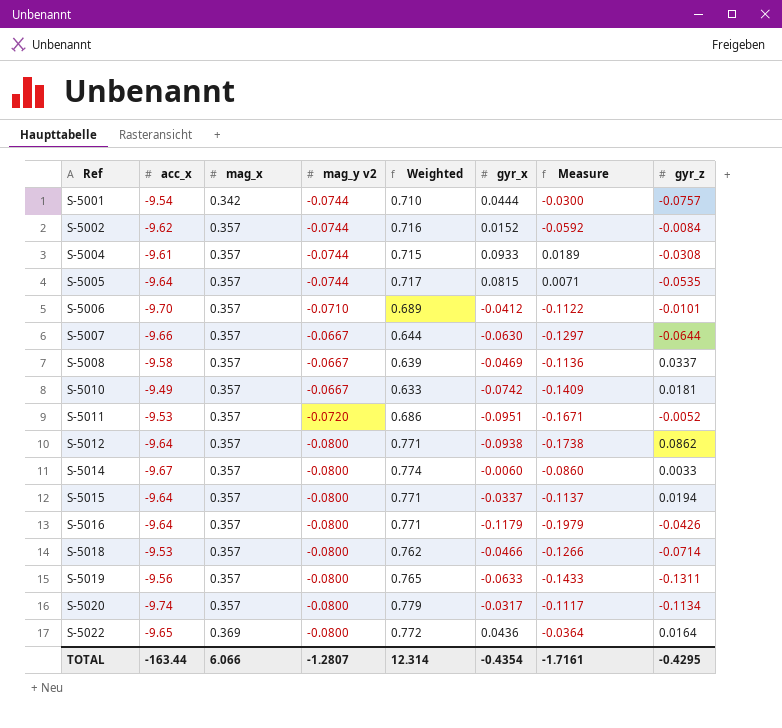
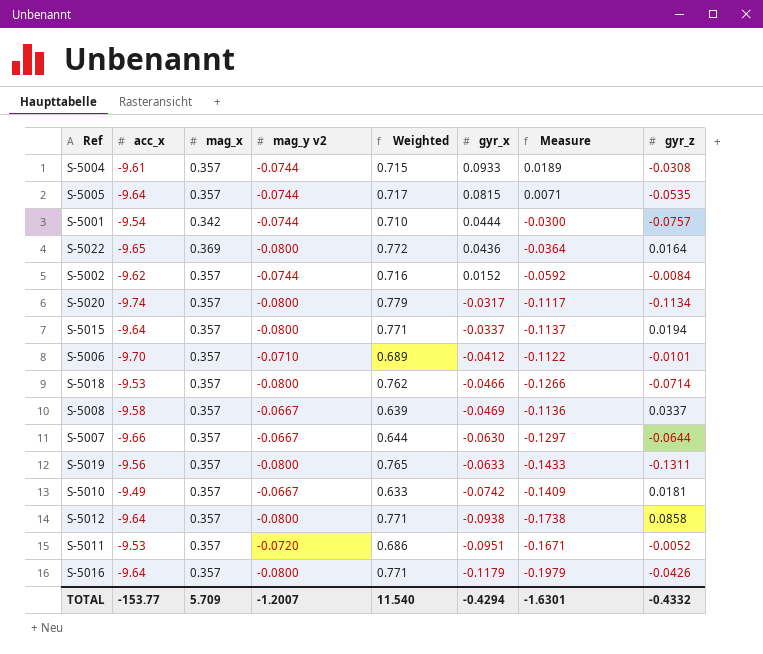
row order: Ref ascending -> gyr_x descending
row S-5014: -9.67 | 0.357 | -0.0800 | 0.774 | -0.0060 | -0.0860 | 0.0033 -> none
S-5012 | gyr_z: 0.0862 -> 0.0858
TOTAL | acc_x: -163.44 -> -153.77
TOTAL | mag_x: 6.066 -> 5.709
TOTAL | mag_y v2: -1.2807 -> -1.2007
TOTAL | Weighted: 12.314 -> 11.540
TOTAL | gyr_x: -0.4354 -> -0.4294
TOTAL | Measure: -1.7161 -> -1.6301
TOTAL | gyr_z: -0.4295 -> -0.4332

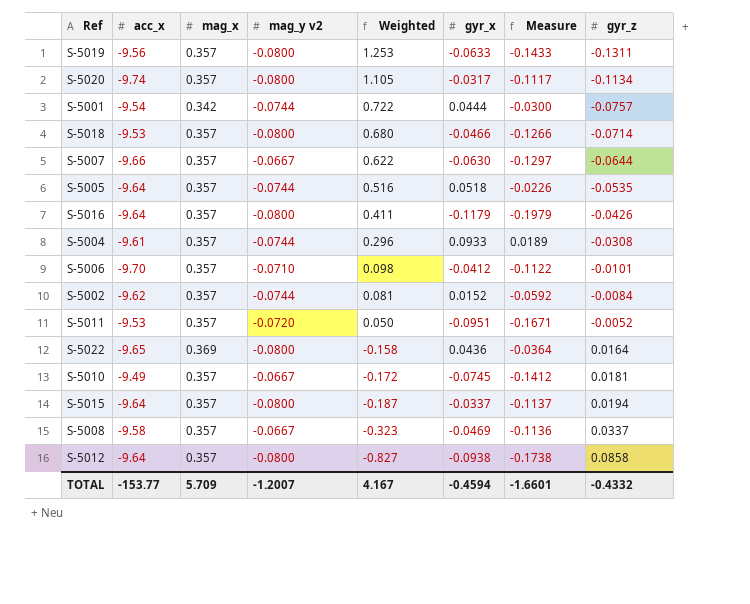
row order: gyr_x descending -> Weighted descending
column Weighted | formula: [acc_x] * [mag_y v2] -> [acc_x] * [gyr_z]
S-5005 | gyr_x: 0.0815 -> 0.0518
S-5005 | Measure: 0.0071 -> -0.0226
S-5010 | gyr_x: -0.0742 -> -0.0745
S-5010 | Measure: -0.1409 -> -0.1412
TOTAL | Weighted: 11.540 -> 4.167
TOTAL | gyr_x: -0.4294 -> -0.4594
TOTAL | Measure: -1.6301 -> -1.6601

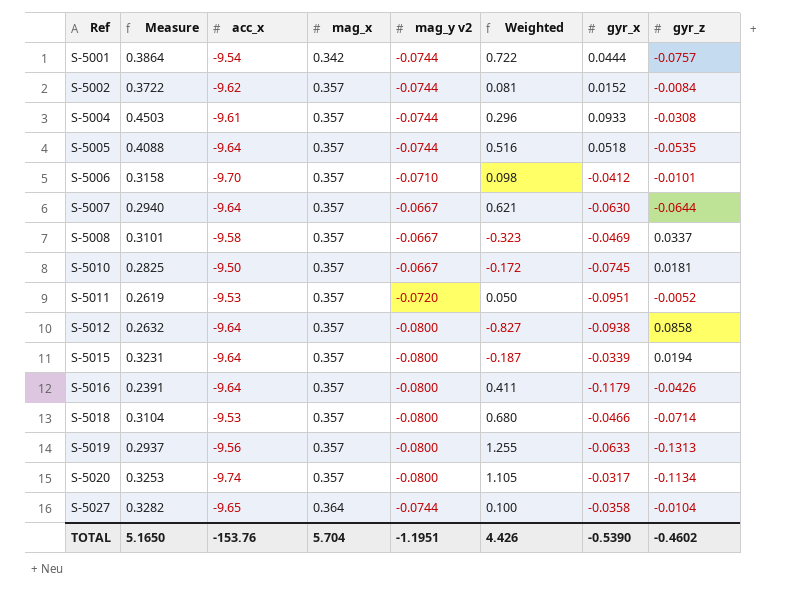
row order: Weighted descending -> Ref ascending
column Measure | formula: [mag_y v2] + [gyr_x] -> [mag_x] + [gyr_x]
column Measure | position: 7 -> 2
row S-5022: -9.65 | 0.369 | -0.0800 | -0.158 | 0.0436 | -0.0364 | 0.0164 -> none
S-5007 | acc_x: -9.66 -> -9.64
S-5007 | Weighted: 0.622 -> 0.621
S-5010 | acc_x: -9.49 -> -9.50
S-5015 | gyr_x: -0.0337 -> -0.0339
S-5019 | Weighted: 1.253 -> 1.255
S-5019 | gyr_z: -0.1311 -> -0.1313
row S-5027: none -> 0.3282 | -9.65 | 0.364 | -0.0744 | 0.100 | -0.0358 | -0.0104
TOTAL | Measure: -1.6601 -> 5.1650
TOTAL | acc_x: -153.77 -> -153.76
TOTAL | mag_x: 5.709 -> 5.704
TOTAL | mag_y v2: -1.2007 -> -1.1951
TOTAL | Weighted: 4.167 -> 4.426
TOTAL | gyr_x: -0.4594 -> -0.5390
TOTAL | gyr_z: -0.4332 -> -0.4602

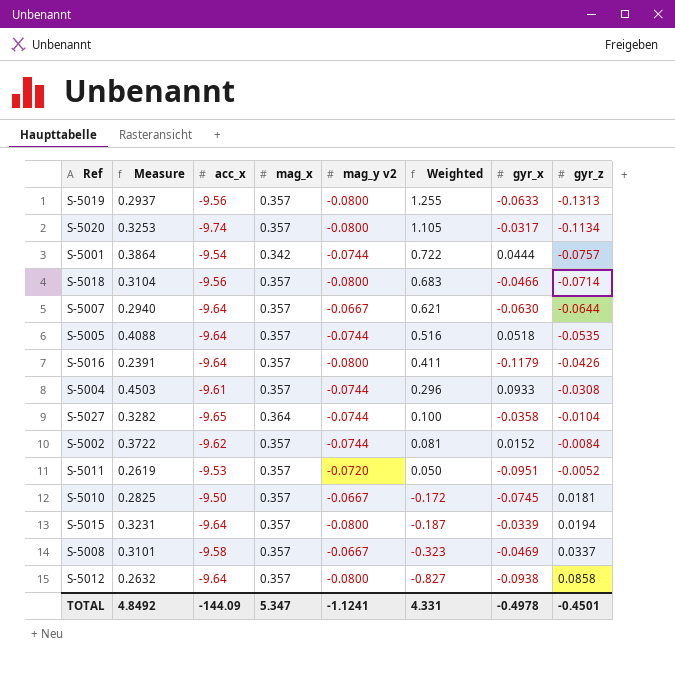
row order: Ref ascending -> Weighted descending
row S-5006: 0.3158 | -9.70 | 0.357 | -0.0710 | 0.098 | -0.0412 | -0.0101 -> none
S-5018 | acc_x: -9.53 -> -9.56
S-5018 | Weighted: 0.680 -> 0.683
TOTAL | Measure: 5.1650 -> 4.8492
TOTAL | acc_x: -153.76 -> -144.09
TOTAL | mag_x: 5.704 -> 5.347
TOTAL | mag_y v2: -1.1951 -> -1.1241
TOTAL | Weighted: 4.426 -> 4.331
TOTAL | gyr_x: -0.5390 -> -0.4978
TOTAL | gyr_z: -0.4602 -> -0.4501

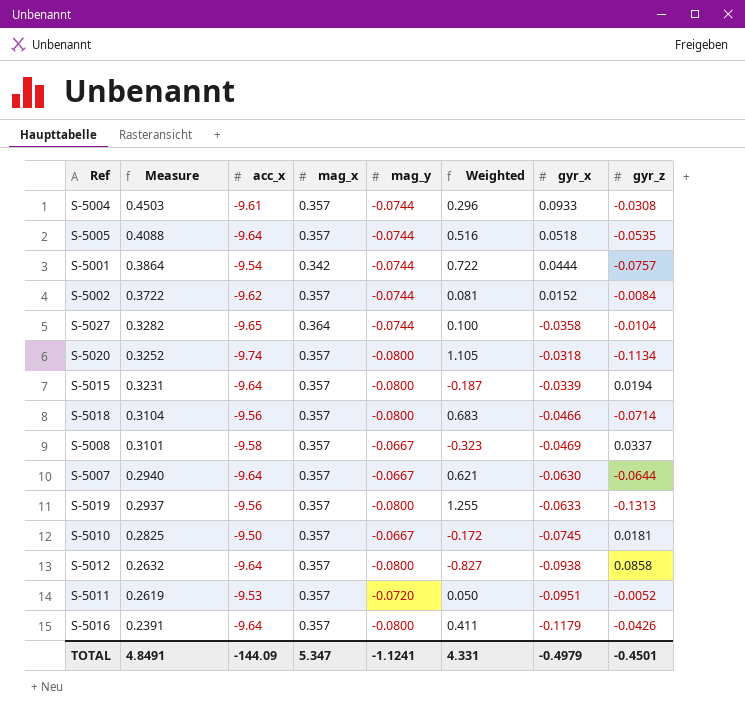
row order: Weighted descending -> Measure descending
column name: mag_y v2 -> mag_y
S-5020 | Measure: 0.3253 -> 0.3252
S-5020 | gyr_x: -0.0317 -> -0.0318
TOTAL | Measure: 4.8492 -> 4.8491
TOTAL | gyr_x: -0.4978 -> -0.4979

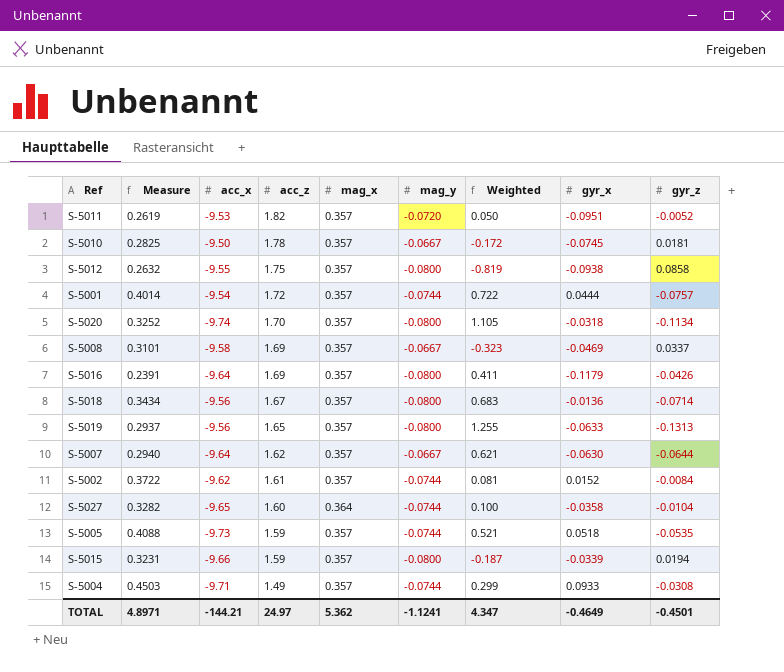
row order: Measure descending -> acc_z descending
column acc_z | position: none -> 4
S-5012 | acc_x: -9.64 -> -9.55
S-5012 | Weighted: -0.827 -> -0.819
S-5001 | Measure: 0.3864 -> 0.4014
S-5001 | mag_x: 0.342 -> 0.357
S-5018 | Measure: 0.3104 -> 0.3434
S-5018 | gyr_x: -0.0466 -> -0.0136
S-5005 | acc_x: -9.64 -> -9.73
S-5005 | Weighted: 0.516 -> 0.521
S-5015 | acc_x: -9.64 -> -9.66
S-5004 | acc_x: -9.61 -> -9.71
S-5004 | Weighted: 0.296 -> 0.299
TOTAL | Measure: 4.8491 -> 4.8971
TOTAL | acc_x: -144.09 -> -144.21
TOTAL | mag_x: 5.347 -> 5.362
TOTAL | Weighted: 4.331 -> 4.347
TOTAL | gyr_x: -0.4979 -> -0.4649

